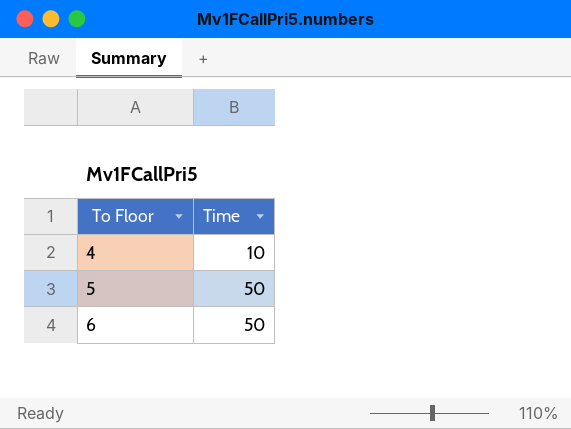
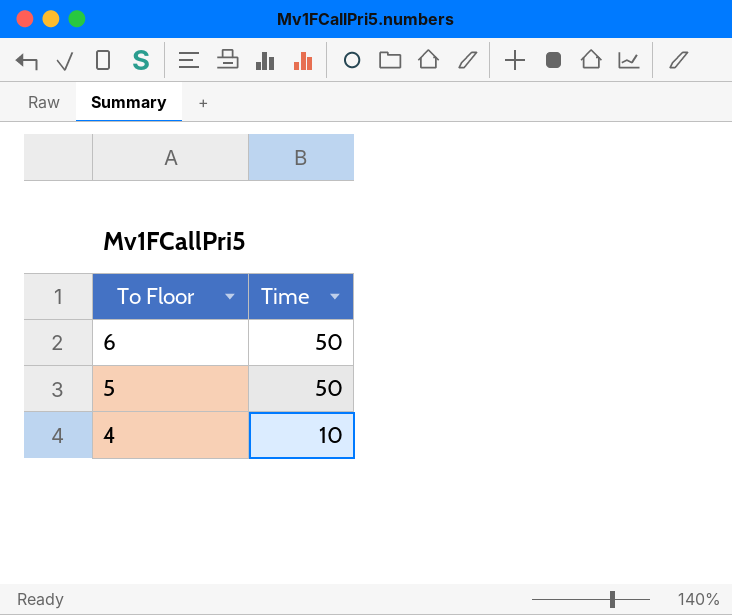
row order: To Floor ascending -> To Floor descending

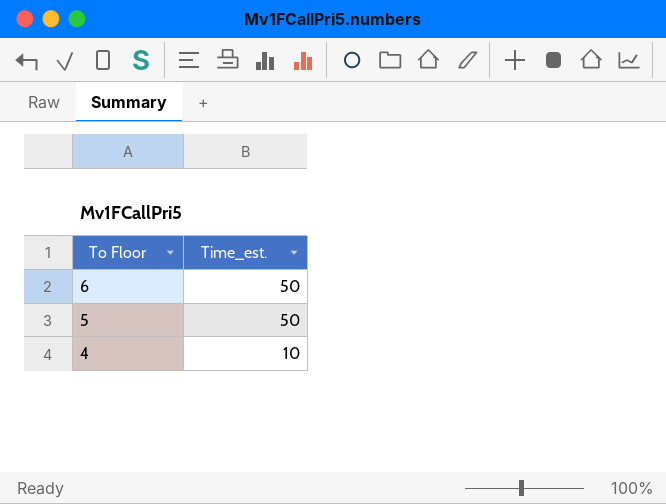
column name: Time -> Time_est.

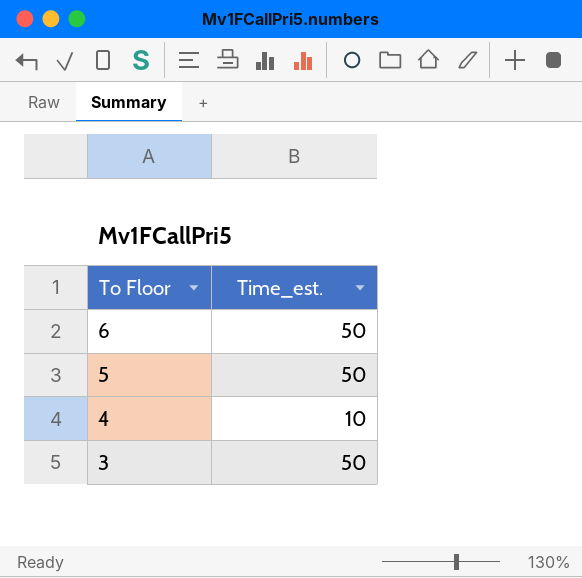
row 3: none -> 50

